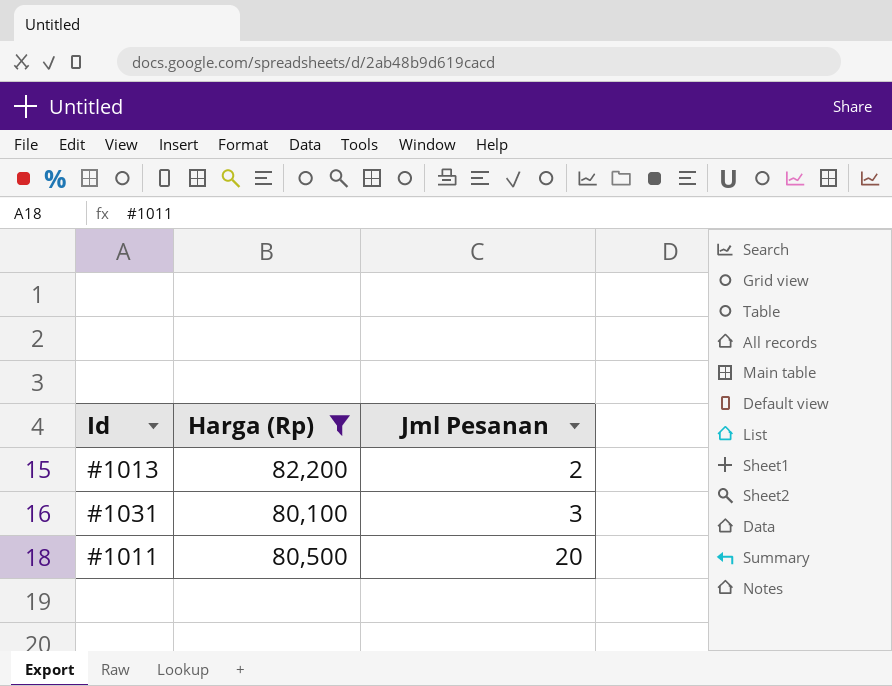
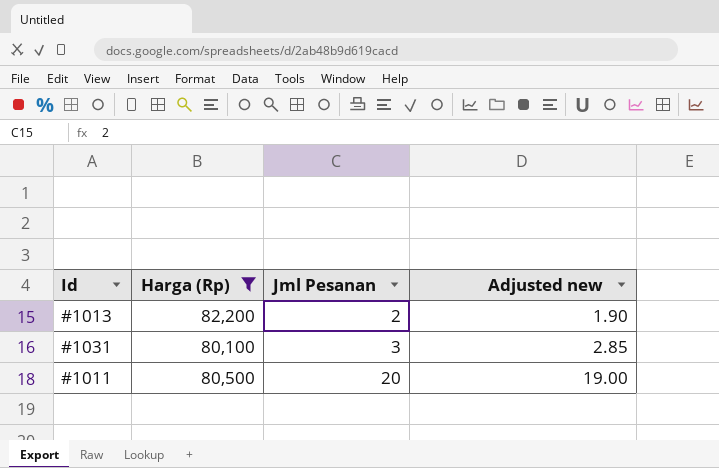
column Adjusted new | formula: none -> [Jml Pesanan] * 0.95

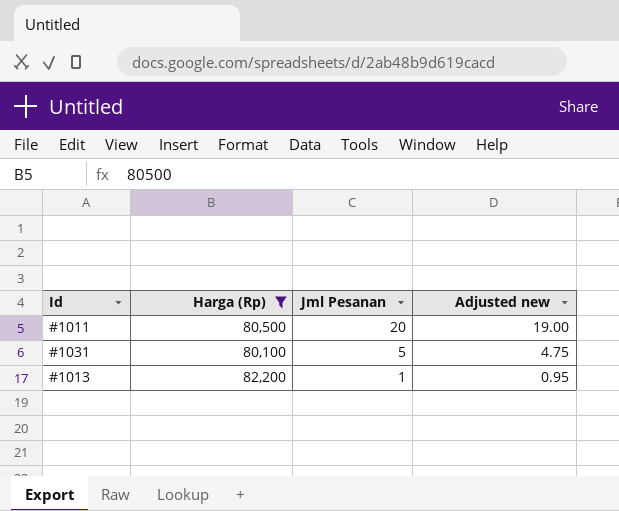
row order: Jml Pesanan ascending -> Jml Pesanan descending
#1031 | Jml Pesanan: 3 -> 5
#1031 | Adjusted new: 2.85 -> 4.75
#1013 | Jml Pesanan: 2 -> 1
#1013 | Adjusted new: 1.90 -> 0.95

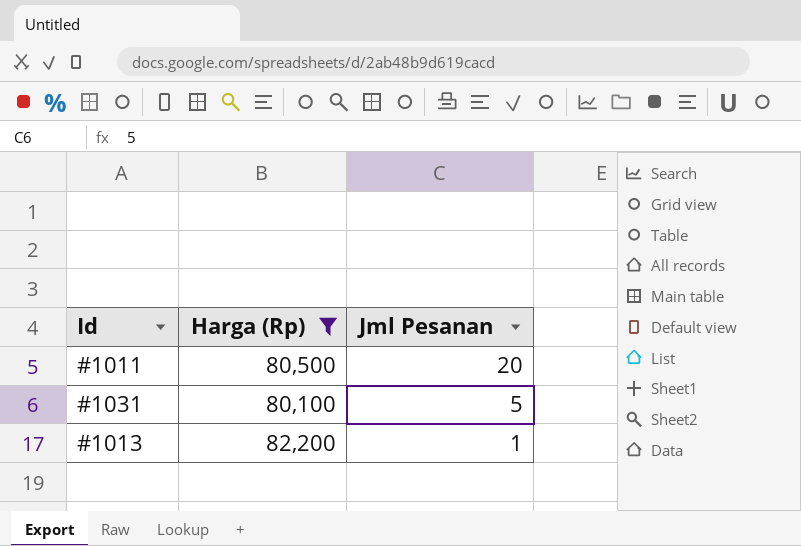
column Adjusted new | formula: [Jml Pesanan] * 0.95 -> none

